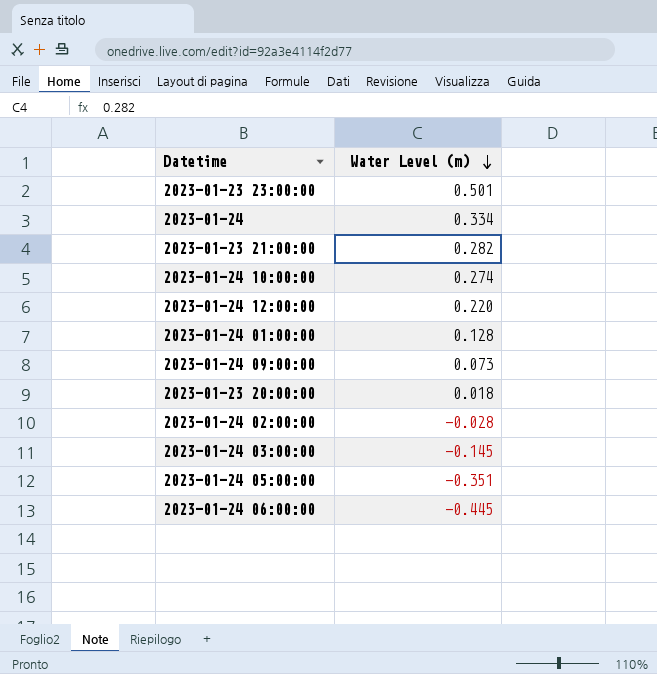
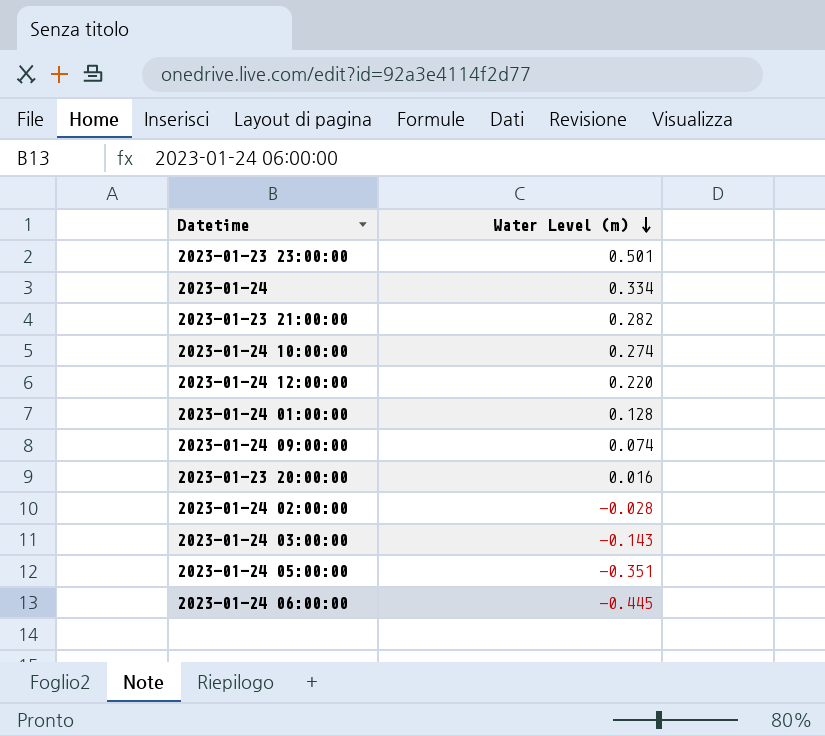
2023-01-24 09:00:00 | Water Level (m): 0.073 -> 0.074
2023-01-23 20:00:00 | Water Level (m): 0.018 -> 0.016
2023-01-24 03:00:00 | Water Level (m): -0.145 -> -0.143

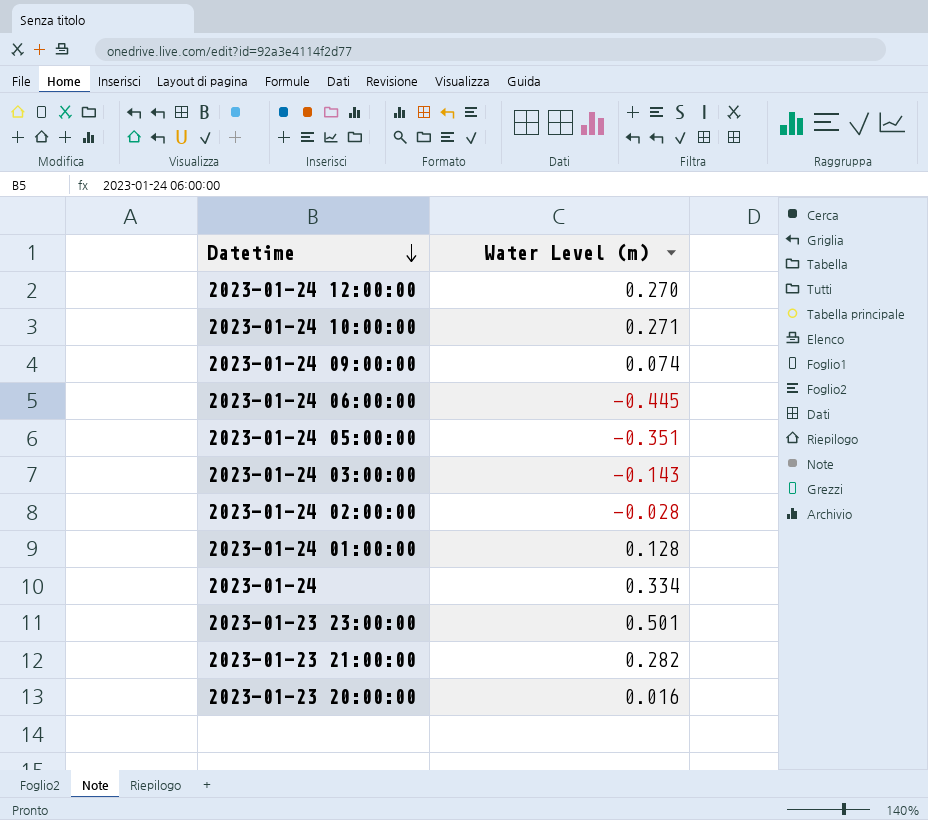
row order: Water Level (m) descending -> Datetime descending
2023-01-24 12:00:00 | Water Level (m): 0.220 -> 0.270
2023-01-24 10:00:00 | Water Level (m): 0.274 -> 0.271

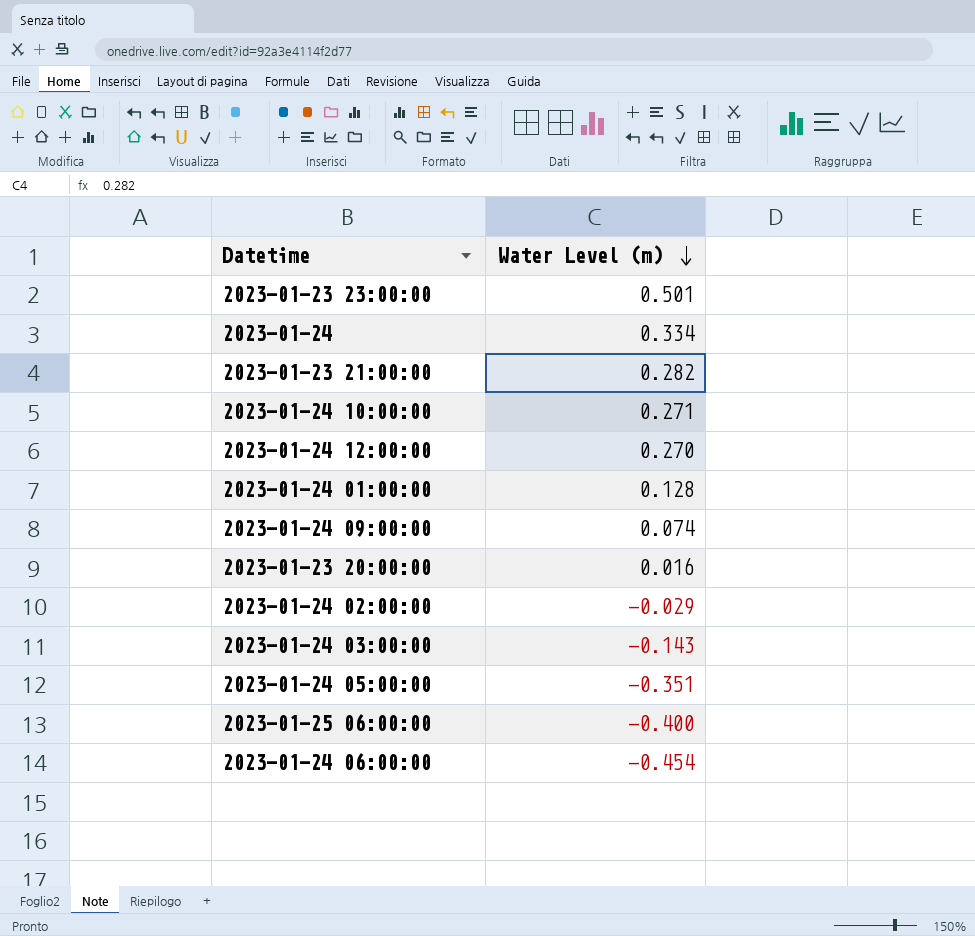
row order: Datetime descending -> Water Level (m) descending
2023-01-24 02:00:00 | Water Level (m): -0.028 -> -0.029
row 2023-01-25 06:00:00: none -> -0.400
2023-01-24 06:00:00 | Water Level (m): -0.445 -> -0.454

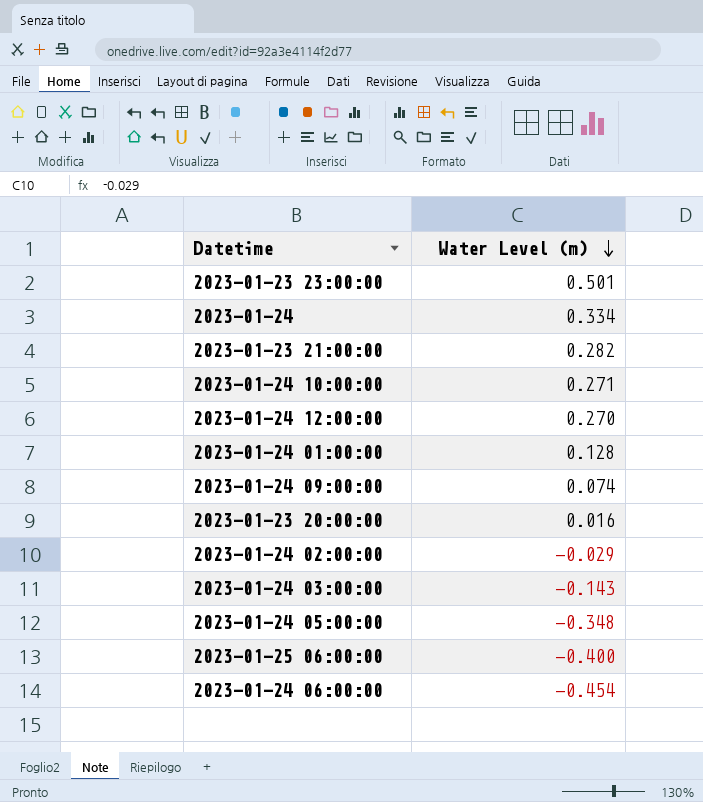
2023-01-24 05:00:00 | Water Level (m): -0.351 -> -0.348

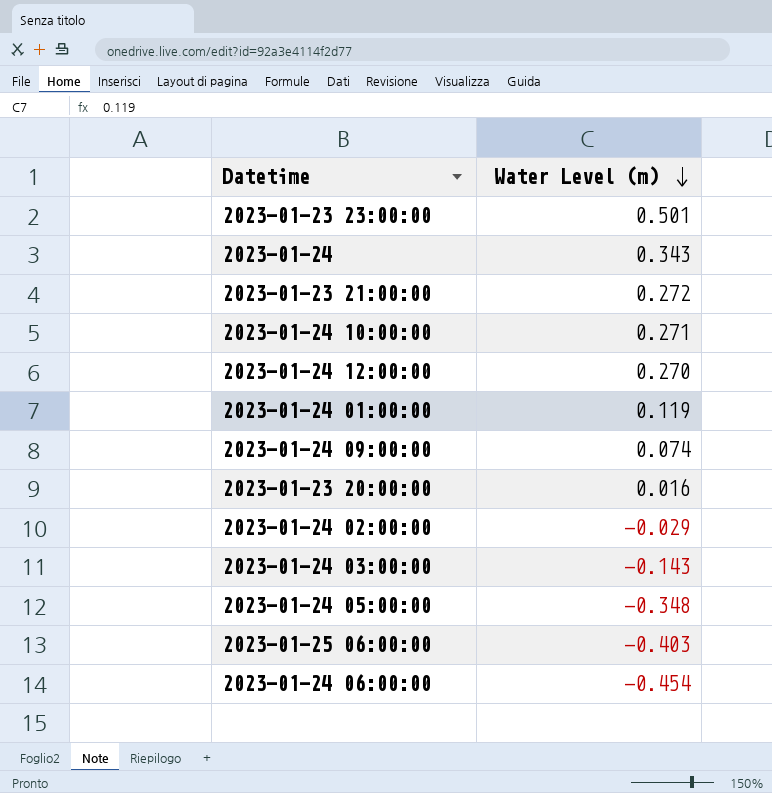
2023-01-24 | Water Level (m): 0.334 -> 0.343
2023-01-23 21:00:00 | Water Level (m): 0.282 -> 0.272
2023-01-24 01:00:00 | Water Level (m): 0.128 -> 0.119
2023-01-25 06:00:00 | Water Level (m): -0.400 -> -0.403

